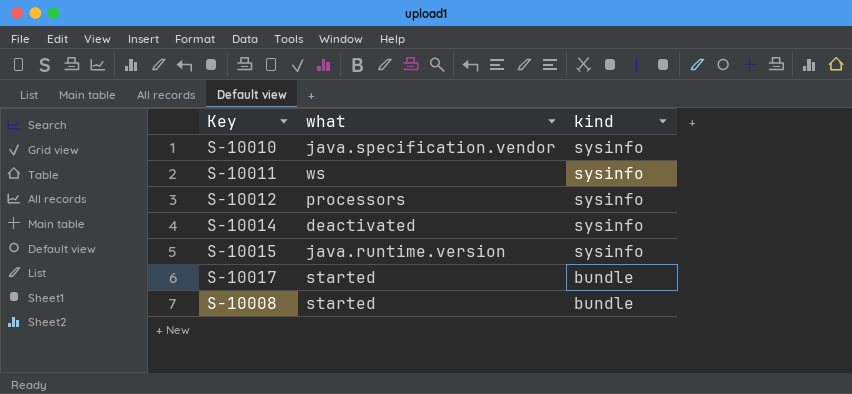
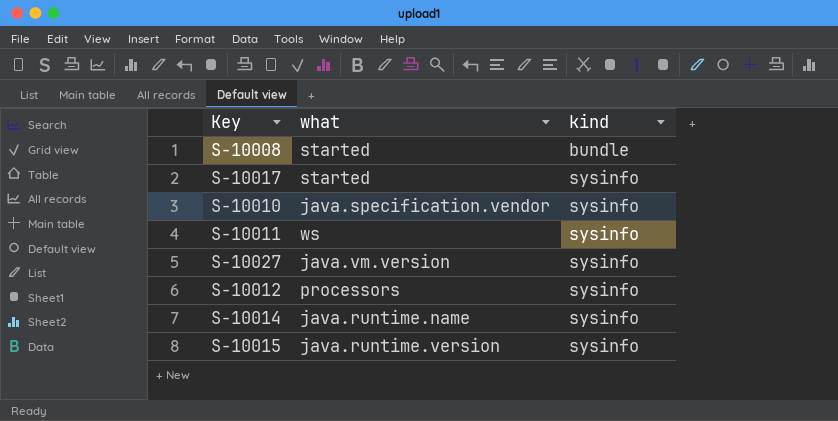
row order: kind descending -> kind ascending
S-10017 | kind: bundle -> sysinfo
row S-10027: none -> java.vm.version | sysinfo
S-10014 | what: deactivated -> java.runtime.name

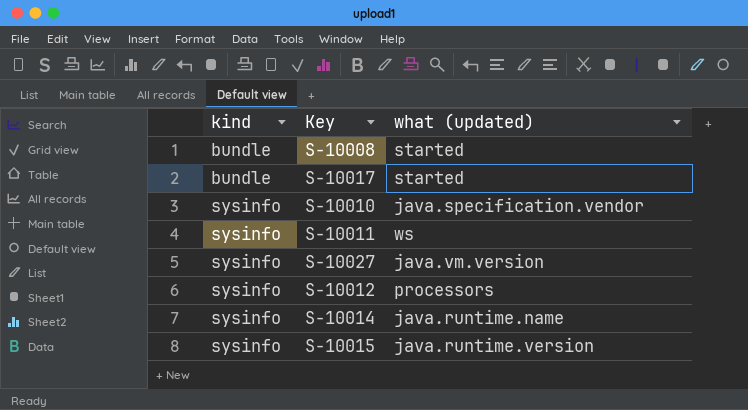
column kind | position: 3 -> 1
column name: what -> what (updated)
S-10017 | kind: sysinfo -> bundle

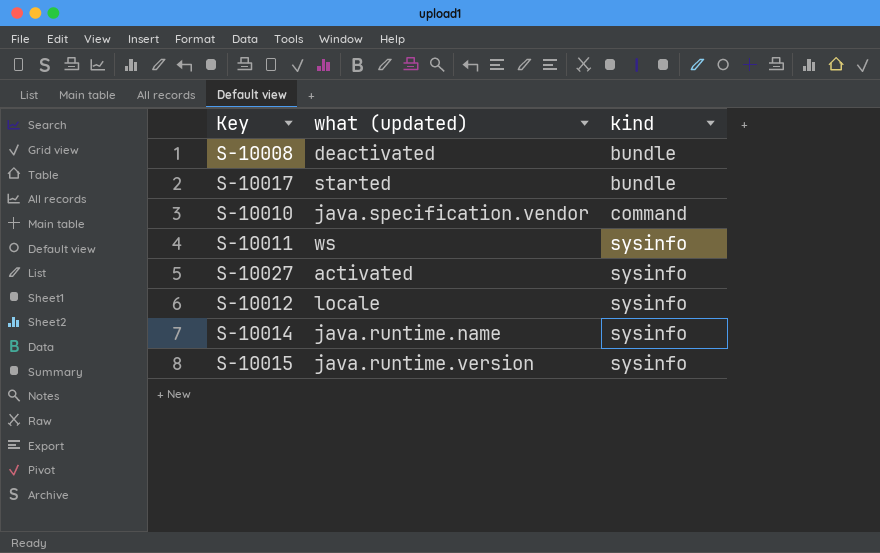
column kind | position: 1 -> 3
S-10008 | what (updated): started -> deactivated
S-10010 | kind: sysinfo -> command
S-10027 | what (updated): java.vm.version -> activated
S-10012 | what (updated): processors -> locale

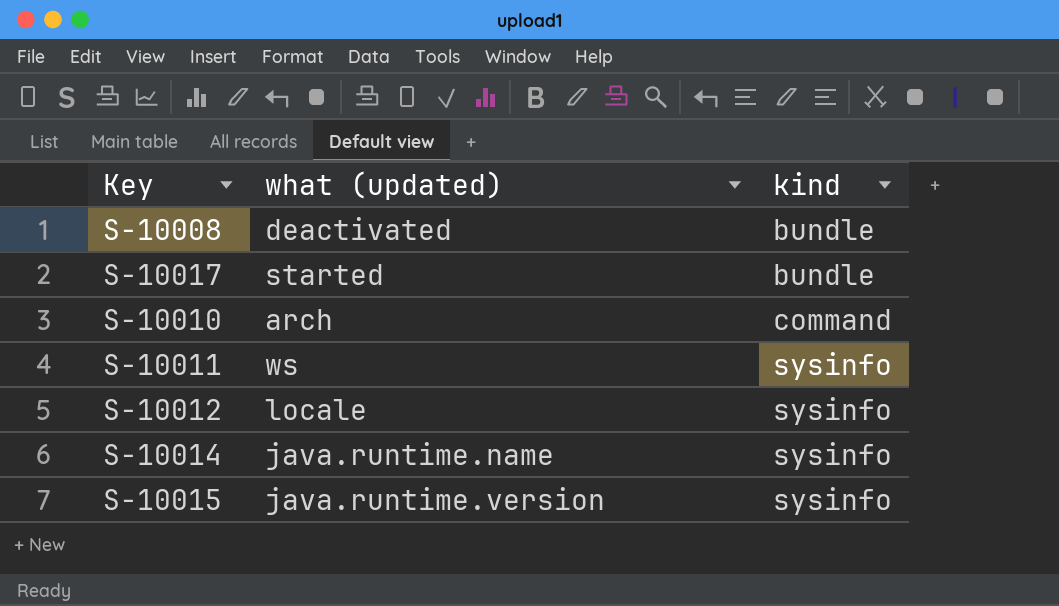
row S-10027: activated | sysinfo -> none
S-10010 | what (updated): java.specification.vendor -> arch

